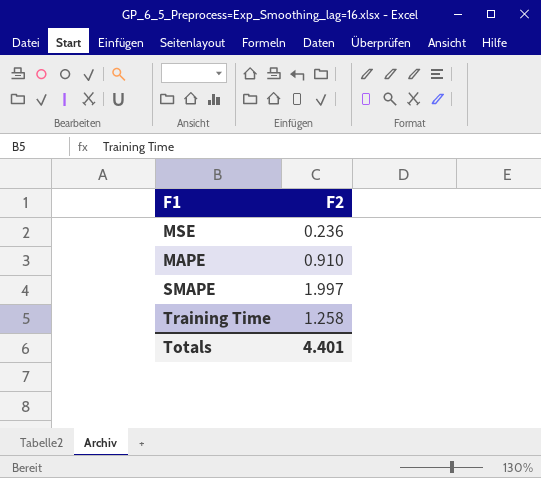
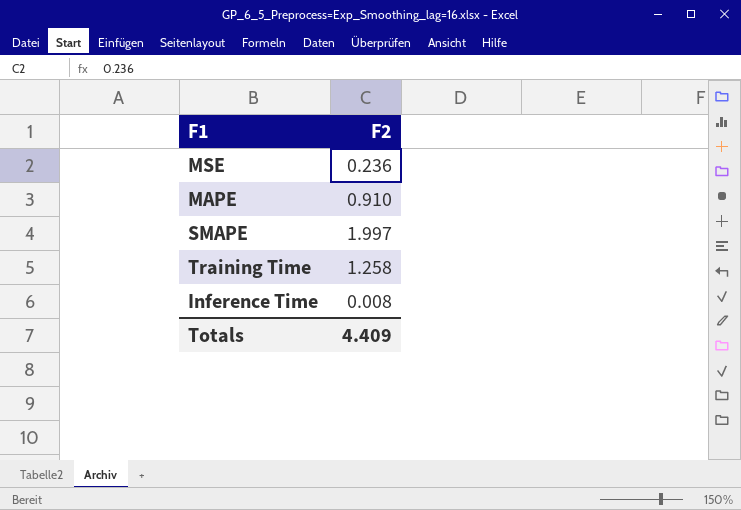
row Inference Time: none -> 0.008
Totals | F2: 4.401 -> 4.409

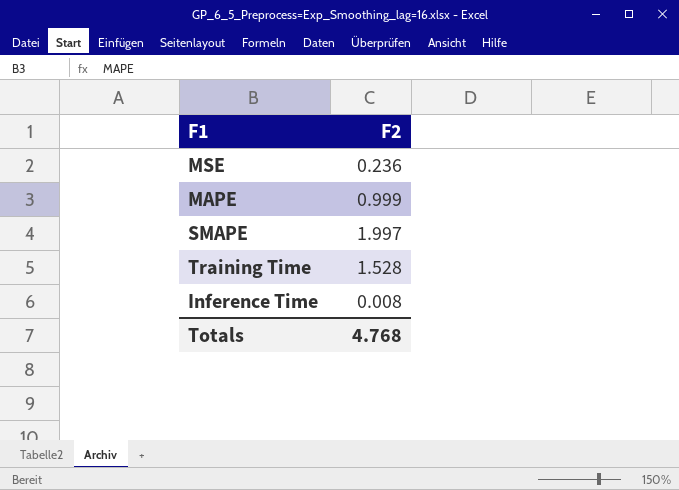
MAPE | F2: 0.910 -> 0.999
Training Time | F2: 1.258 -> 1.528
Totals | F2: 4.409 -> 4.768

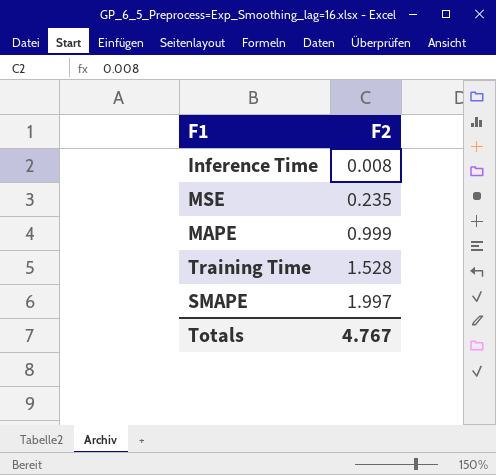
row order: none -> F2 ascending
MSE | F2: 0.236 -> 0.235
Totals | F2: 4.768 -> 4.767

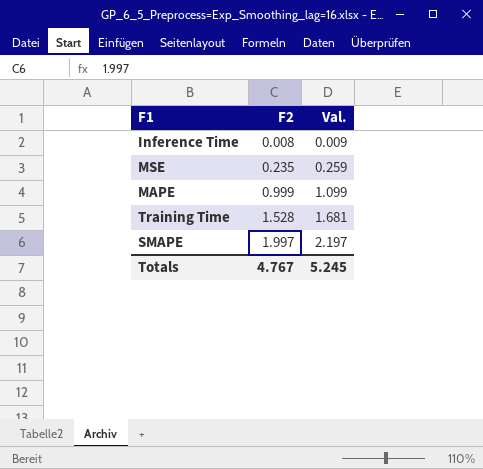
column Val. | formula: none -> [F2] * 1.1

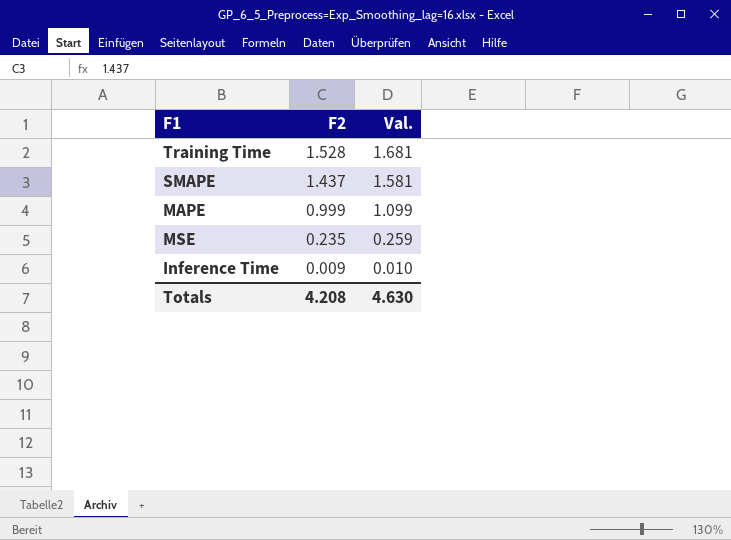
row order: F2 ascending -> F2 descending
SMAPE | F2: 1.997 -> 1.437
SMAPE | Val.: 2.197 -> 1.581
Inference Time | F2: 0.008 -> 0.009
Inference Time | Val.: 0.009 -> 0.010
Totals | F2: 4.767 -> 4.208
Totals | Val.: 5.245 -> 4.630

